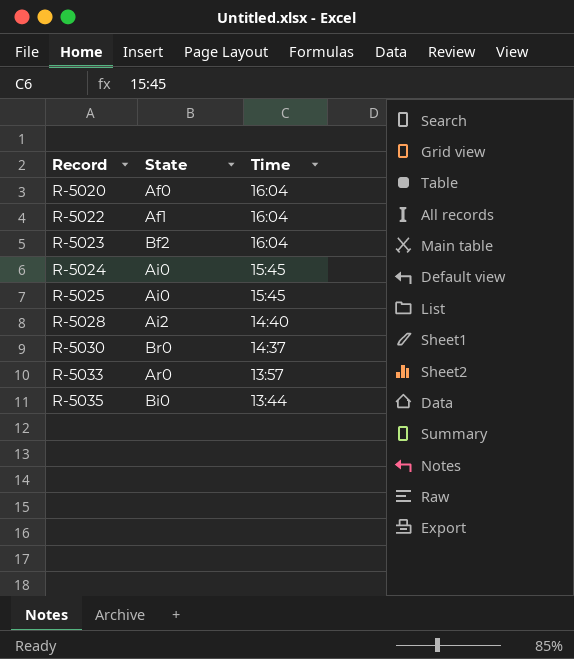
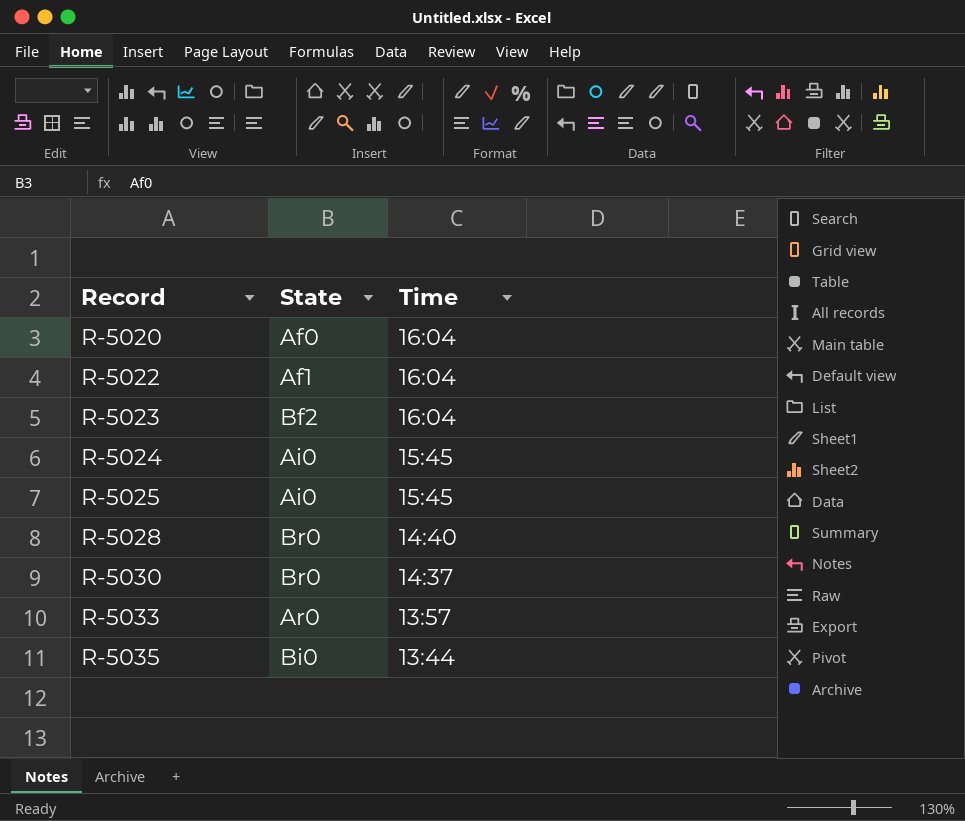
R-5028 | State: Ai2 -> Br0

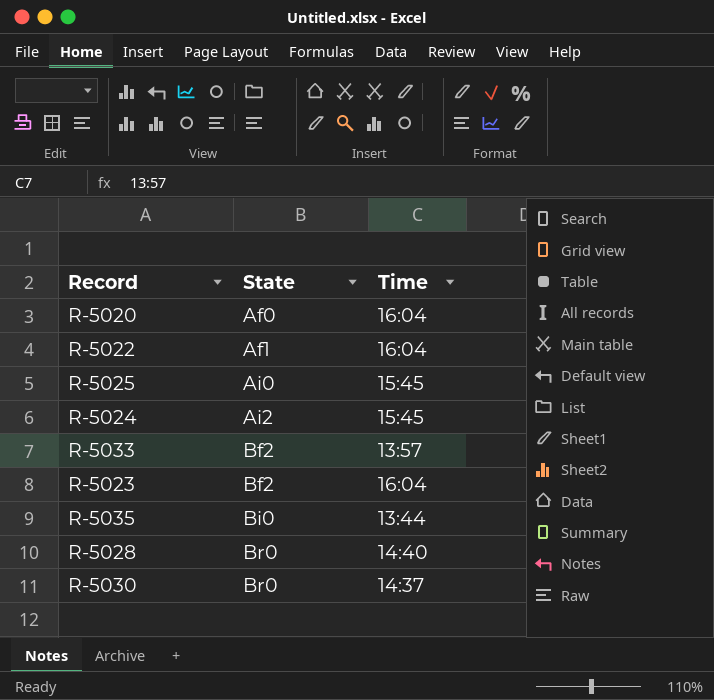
row order: Record ascending -> State ascending
R-5024 | State: Ai0 -> Ai2
R-5033 | State: Ar0 -> Bf2

